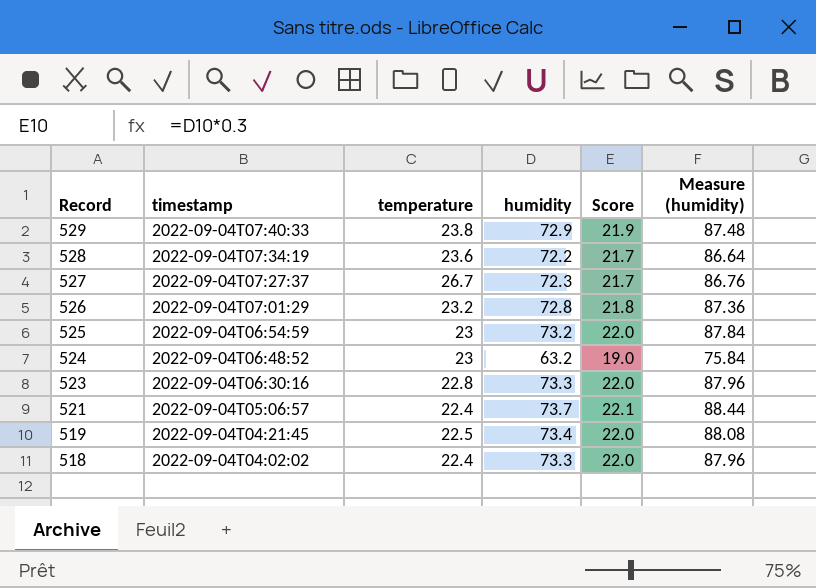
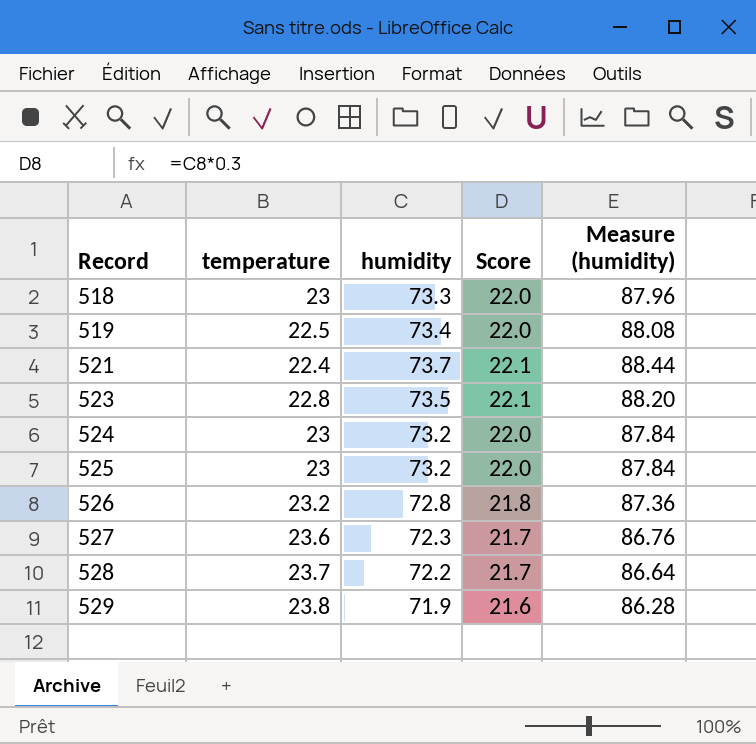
row order: Record descending -> Record ascending
column timestamp | position: 2 -> none
518 | temperature: 22.4 -> 23
523 | humidity: 73.3 -> 73.5
523 | Score: 22.0 -> 22.1
523 | Measure (humidity): 87.96 -> 88.20
524 | humidity: 63.2 -> 73.2
524 | Score: 19.0 -> 22.0
524 | Measure (humidity): 75.84 -> 87.84
527 | temperature: 26.7 -> 23.6
528 | temperature: 23.6 -> 23.7
529 | humidity: 72.9 -> 71.9
529 | Score: 21.9 -> 21.6
529 | Measure (humidity): 87.48 -> 86.28

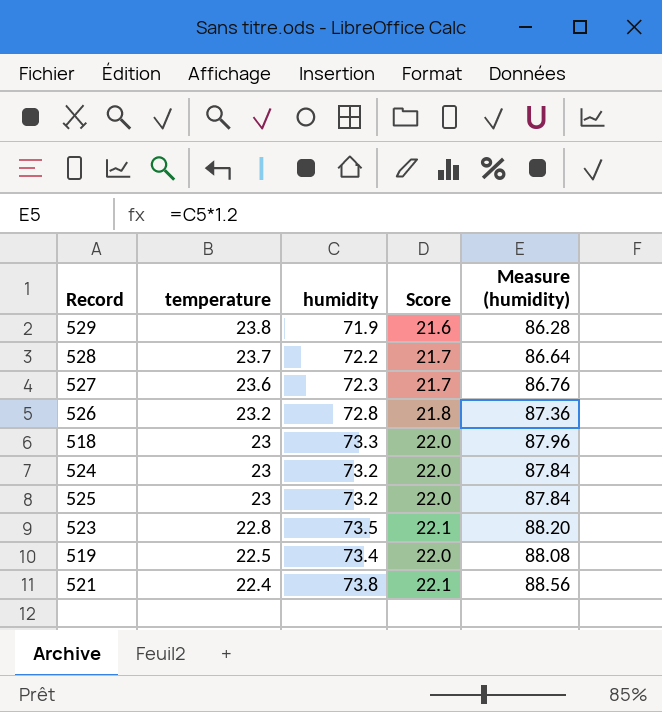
row order: Record ascending -> temperature descending
521 | humidity: 73.7 -> 73.8
521 | Measure (humidity): 88.44 -> 88.56

